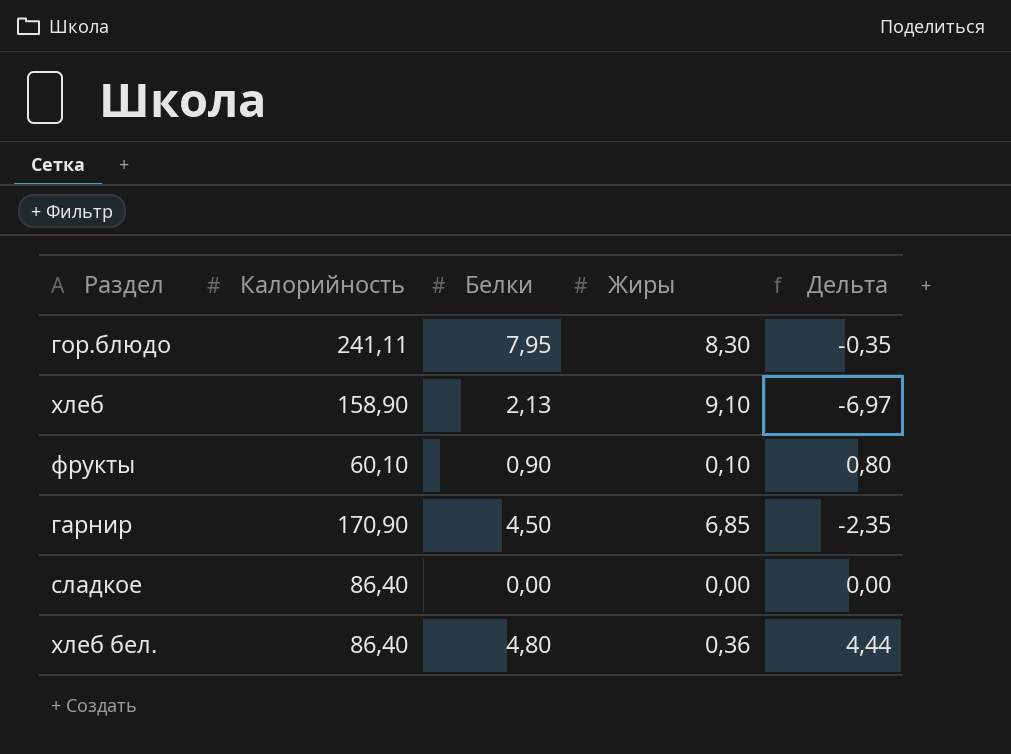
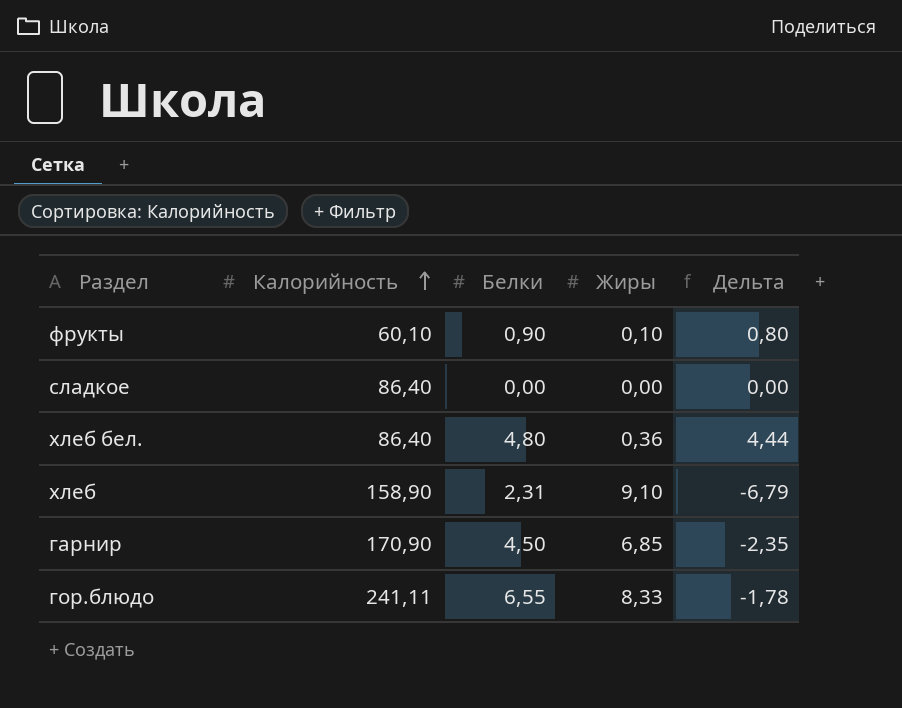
row order: none -> Калорийность ascending
хлеб | Белки: 2,13 -> 2,31
хлеб | Дельта: -6,97 -> -6,79
гор.блюдо | Белки: 7,95 -> 6,55
гор.блюдо | Жиры: 8,30 -> 8,33
гор.блюдо | Дельта: -0,35 -> -1,78

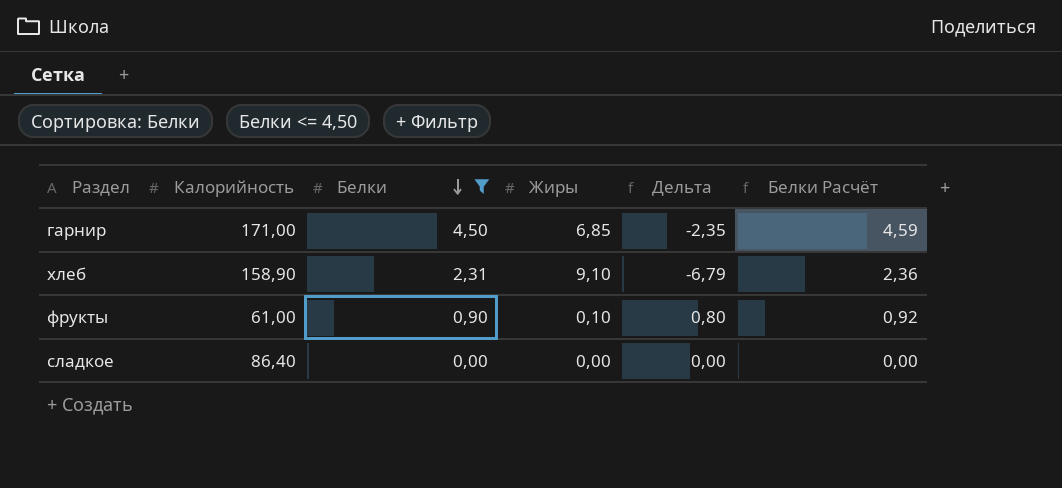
filter: none -> Белки <= 4,50
row order: Калорийность ascending -> Белки descending
column Белки Расчёт | formula: none -> [Белки] * 1,02
гарнир | Калорийность: 170,90 -> 171,00
фрукты | Калорийность: 60,10 -> 61,00

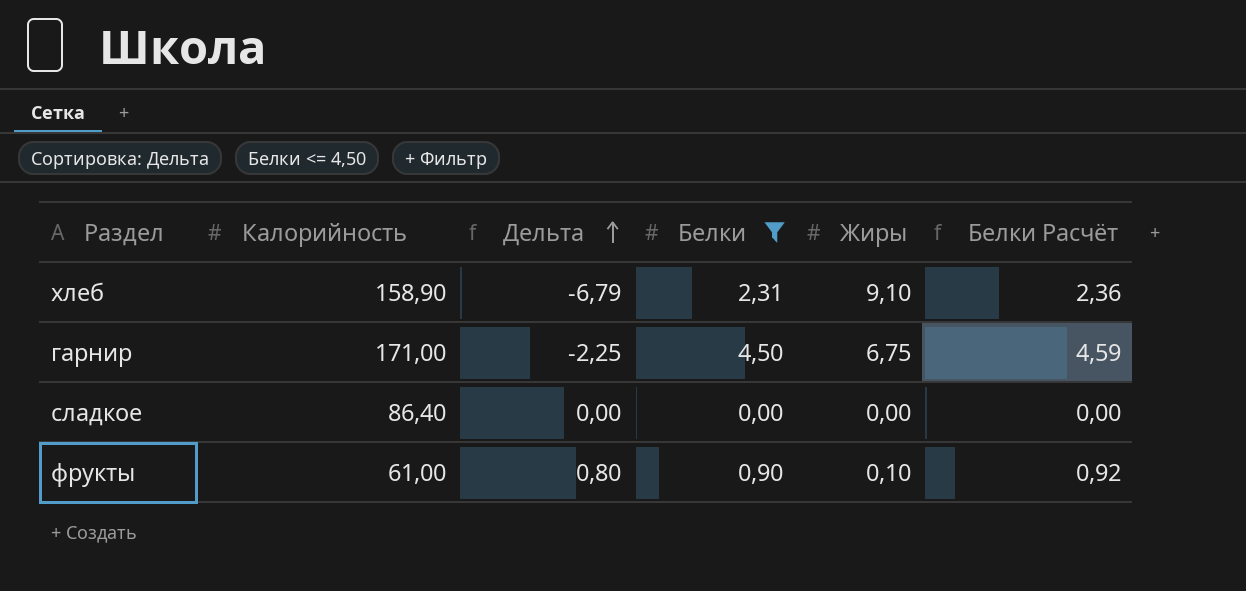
row order: Белки descending -> Дельта ascending
column Дельта | position: 5 -> 3
гарнир | Дельта: -2,35 -> -2,25
гарнир | Жиры: 6,85 -> 6,75

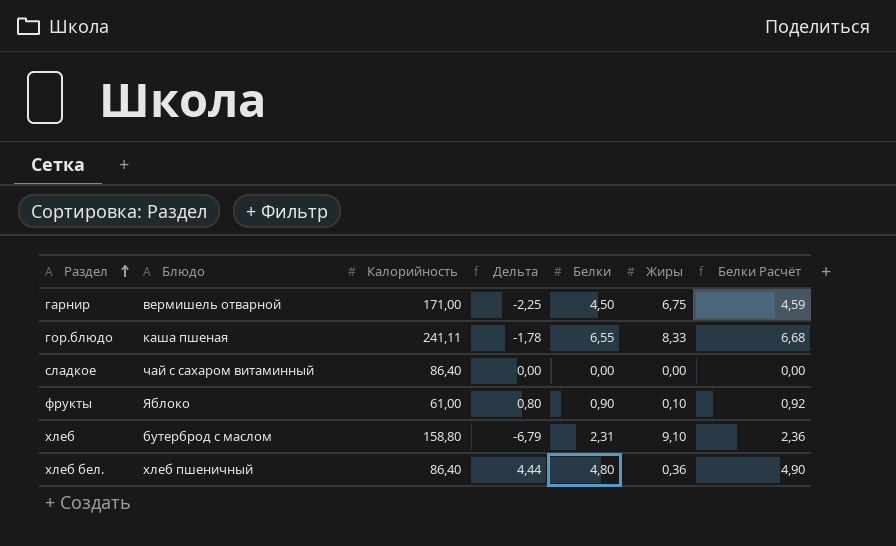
filter: Белки <= 4,50 -> none
row order: Дельта ascending -> Раздел ascending
column Блюдо | position: none -> 2
хлеб | Калорийность: 158,90 -> 158,80

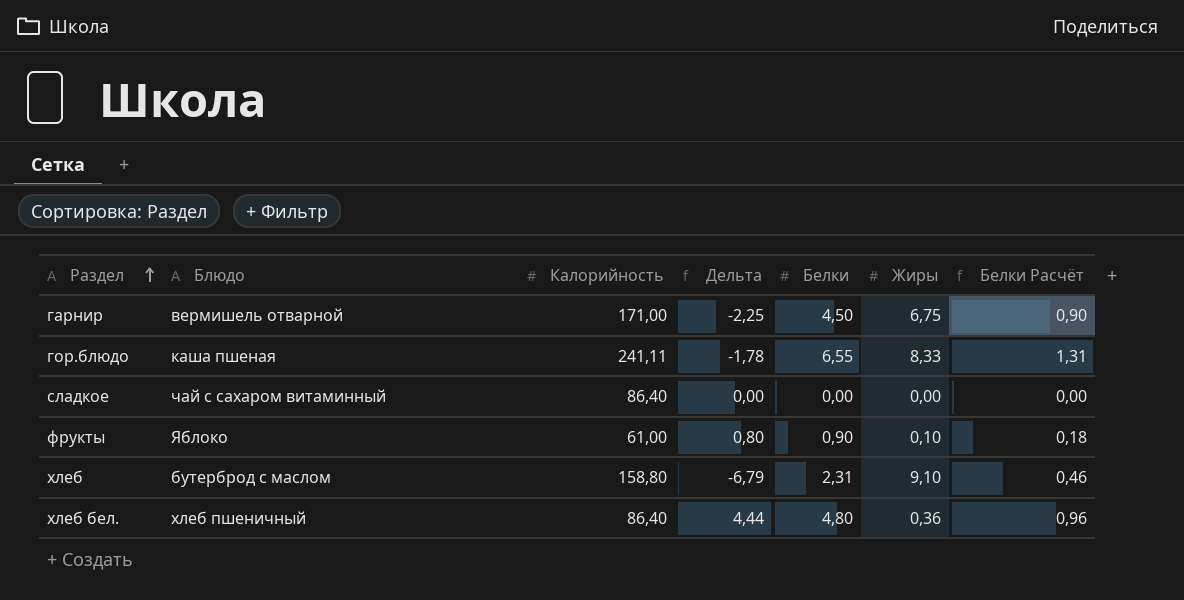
column Белки Расчёт | formula: [Белки] * 1,02 -> [Белки] * 0,2

